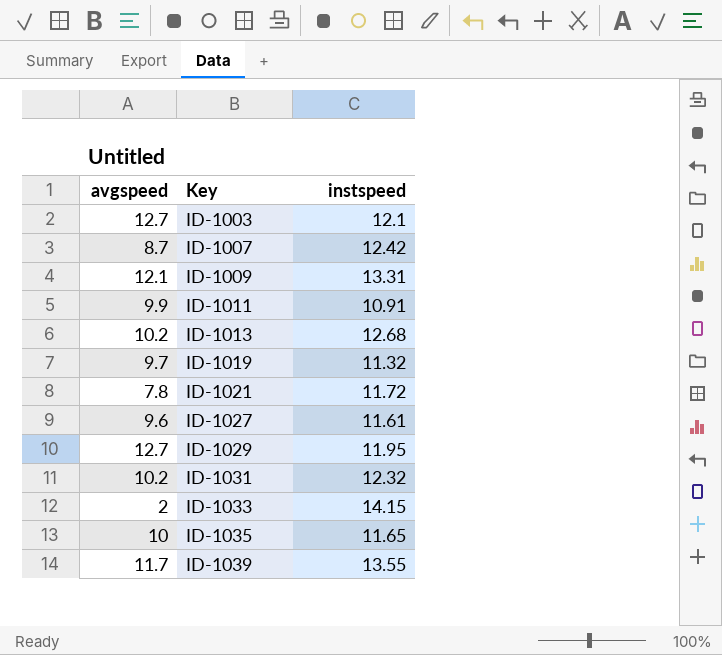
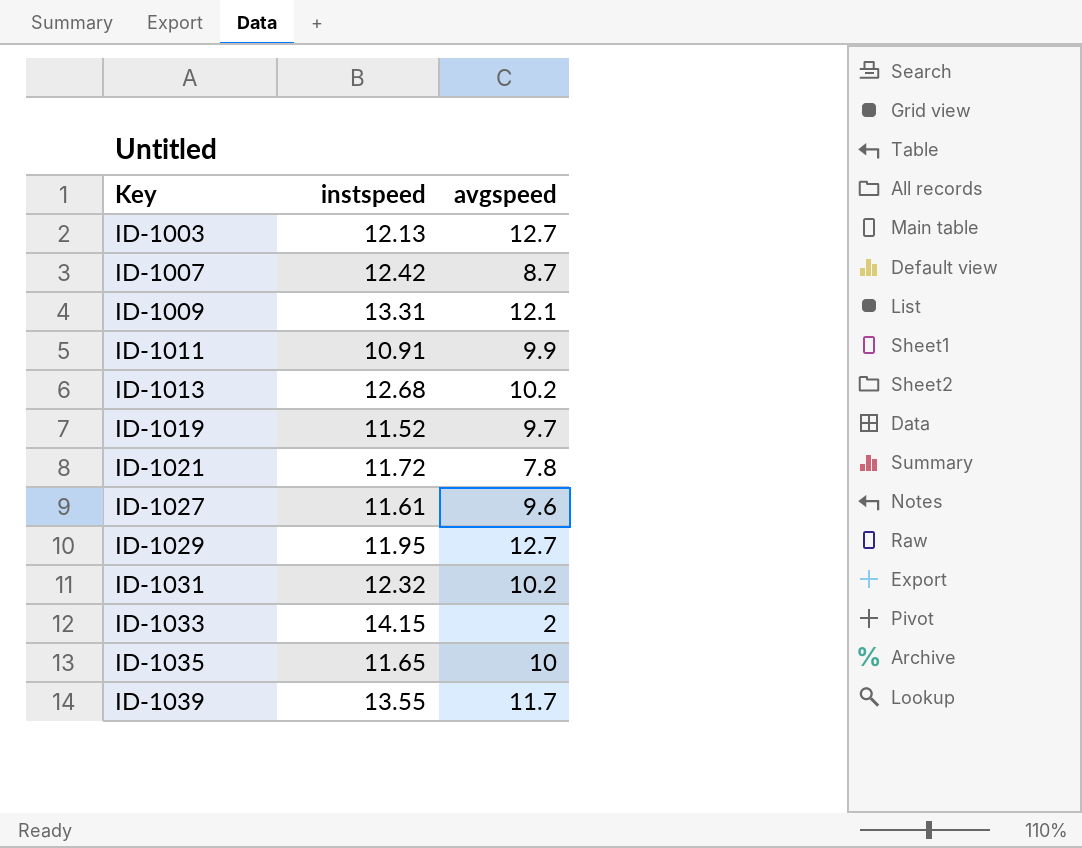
column avgspeed | position: 1 -> 3
ID-1003 | instspeed: 12.1 -> 12.13
ID-1019 | instspeed: 11.32 -> 11.52

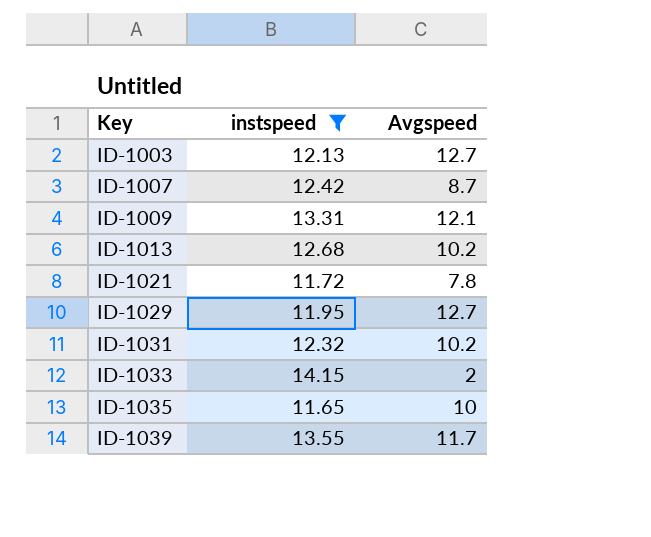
filter: none -> instspeed >= 11.65
column name: avgspeed -> Avgspeed

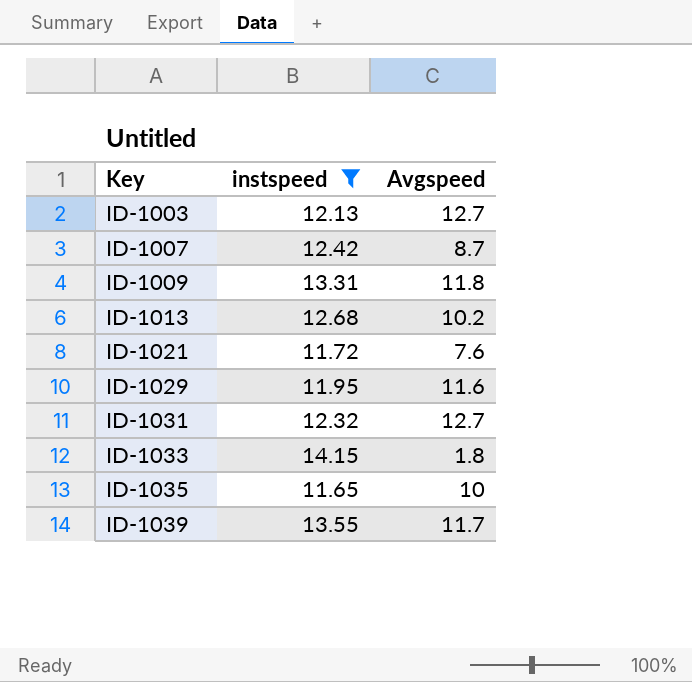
ID-1009 | Avgspeed: 12.1 -> 11.8
ID-1021 | Avgspeed: 7.8 -> 7.6
ID-1029 | Avgspeed: 12.7 -> 11.6
ID-1031 | Avgspeed: 10.2 -> 12.7
ID-1033 | Avgspeed: 2 -> 1.8

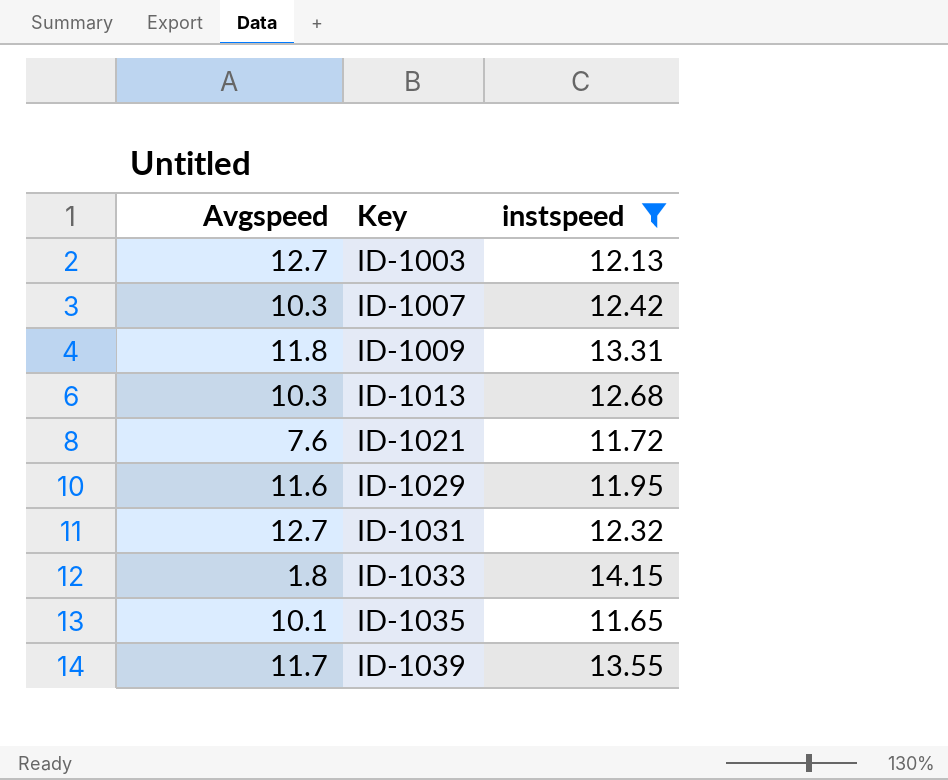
column Avgspeed | position: 3 -> 1
ID-1007 | Avgspeed: 8.7 -> 10.3
ID-1013 | Avgspeed: 10.2 -> 10.3
ID-1035 | Avgspeed: 10 -> 10.1

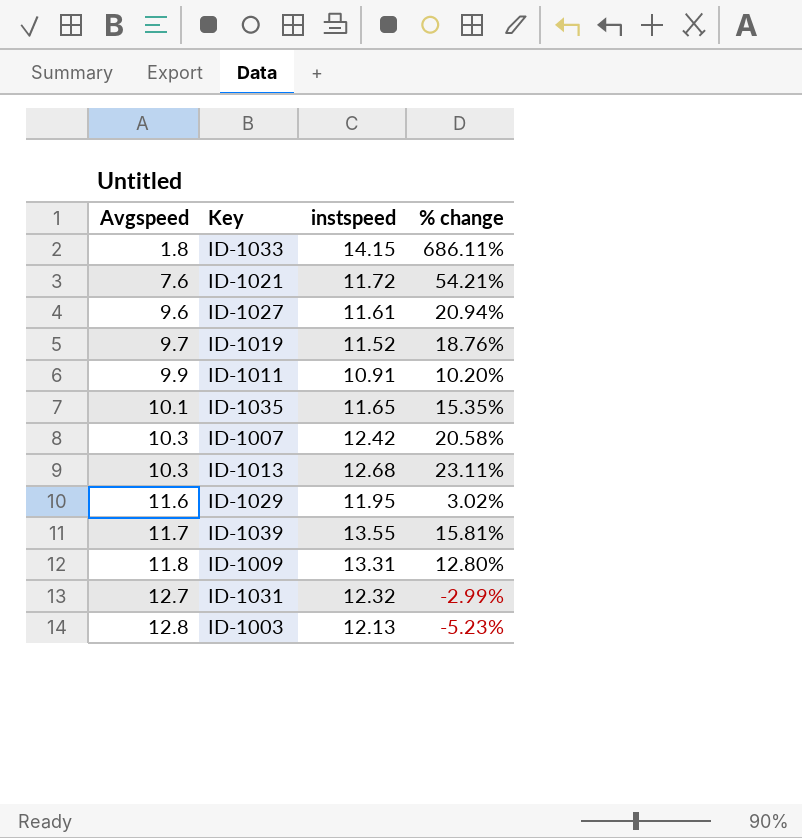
filter: instspeed >= 11.65 -> none
row order: Key ascending -> Avgspeed ascending
column % change | formula: none -> ([instspeed] - [Avgspeed]) / [Avgspeed]
ID-1003 | Avgspeed: 12.7 -> 12.8

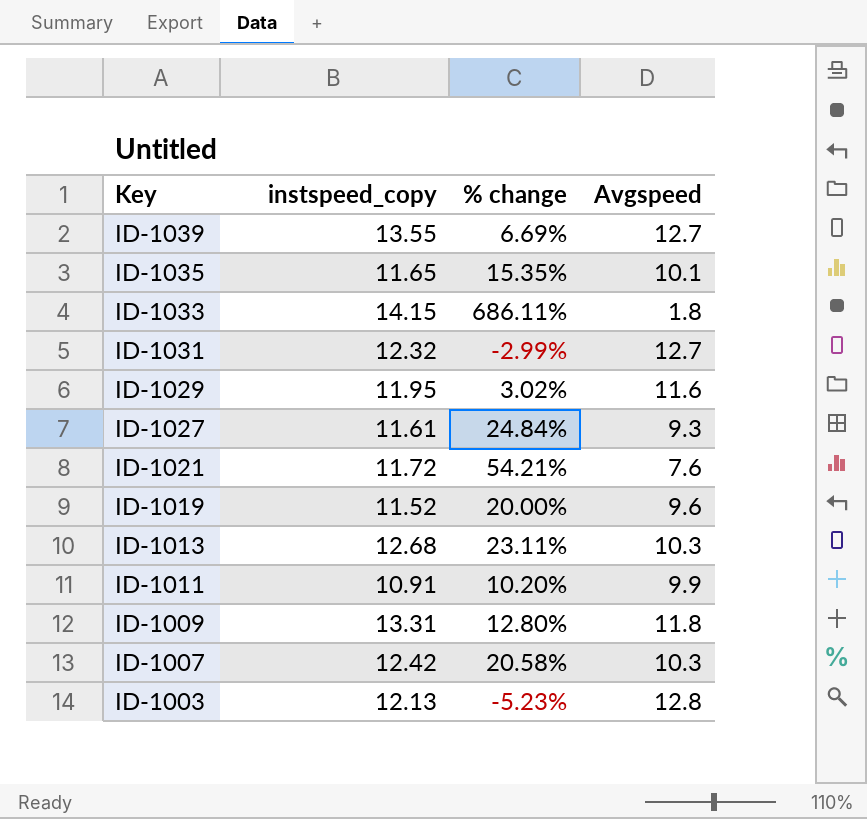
row order: Avgspeed ascending -> Key descending
column name: instspeed -> instspeed_copy
column Avgspeed | position: 1 -> 4
ID-1039 | % change: 15.81% -> 6.69%
ID-1039 | Avgspeed: 11.7 -> 12.7
ID-1027 | % change: 20.94% -> 24.84%
ID-1027 | Avgspeed: 9.6 -> 9.3
ID-1019 | % change: 18.76% -> 20.00%
ID-1019 | Avgspeed: 9.7 -> 9.6

